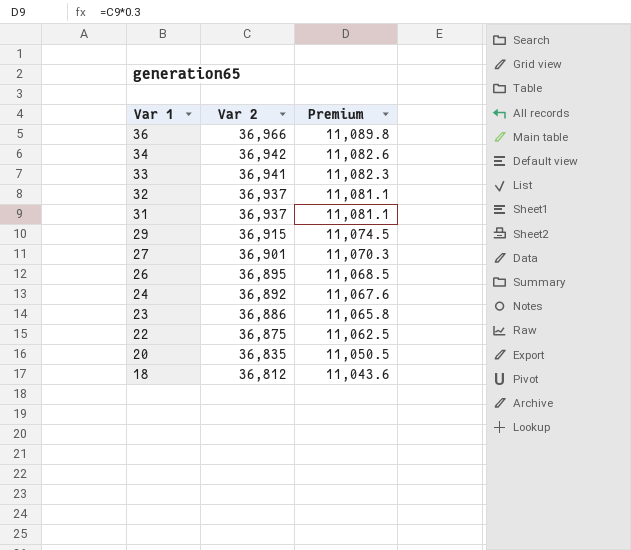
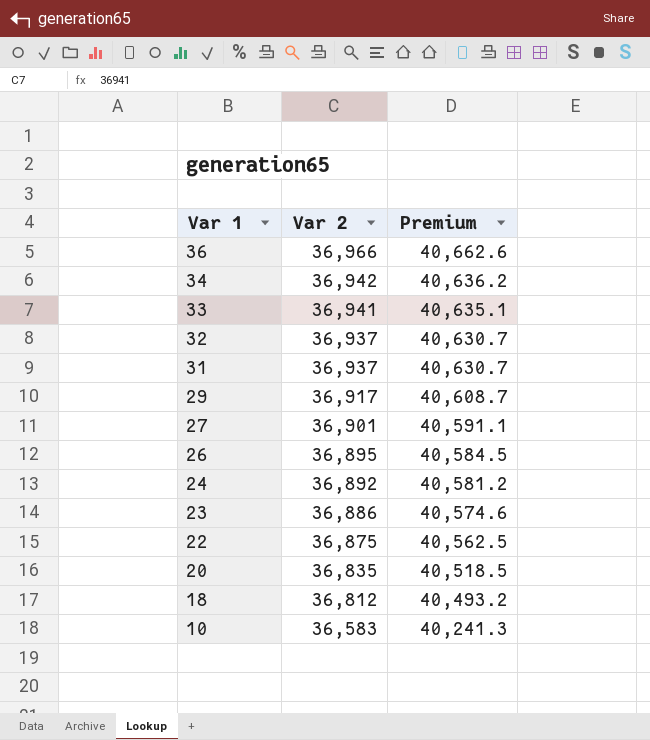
column Premium | formula: [Var 2] * 0.3 -> [Var 2] * 1.1
29 | Var 2: 36,915 -> 36,917
row 10: none -> 36,583 | 40,241.3

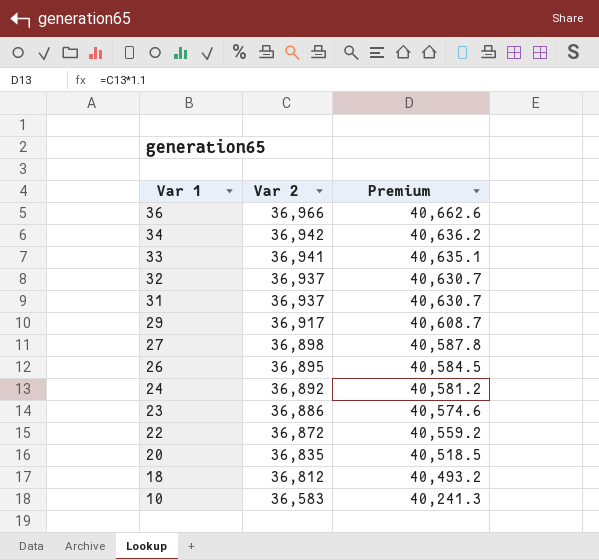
27 | Var 2: 36,901 -> 36,898
27 | Premium: 40,591.1 -> 40,587.8
22 | Var 2: 36,875 -> 36,872
22 | Premium: 40,562.5 -> 40,559.2

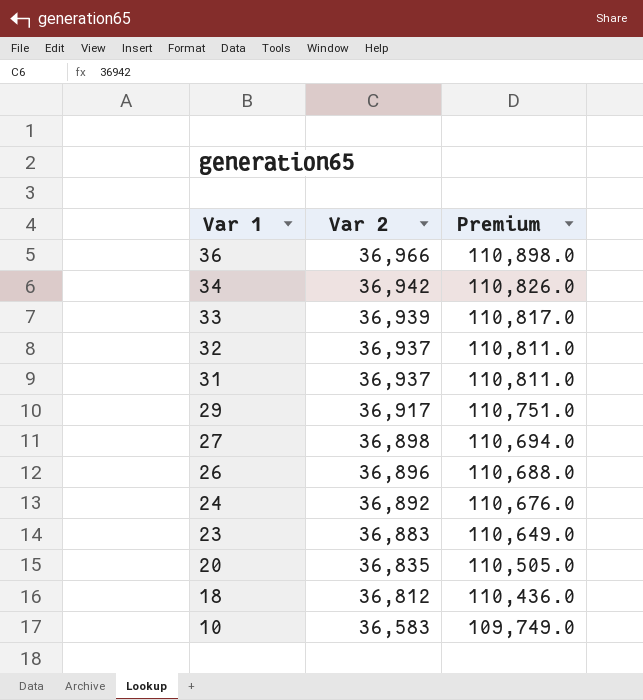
column Premium | formula: [Var 2] * 1.1 -> [Var 2] * 3
row 22: 36,872 | 40,559.2 -> none
33 | Var 2: 36,941 -> 36,939
26 | Var 2: 36,895 -> 36,896
23 | Var 2: 36,886 -> 36,883

